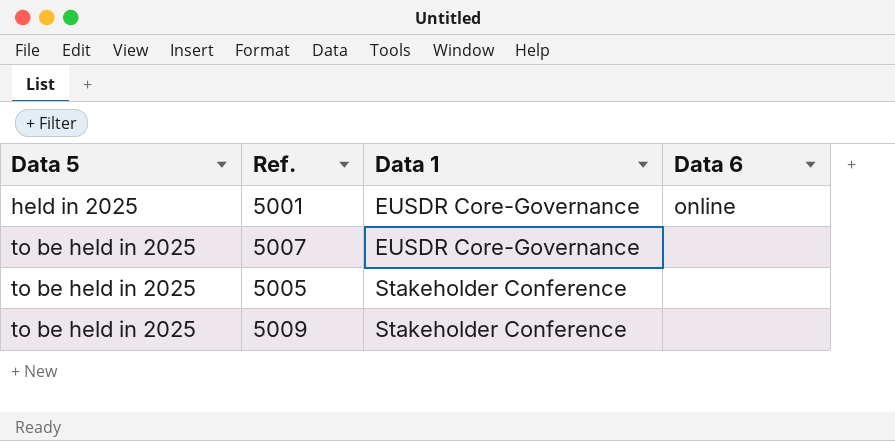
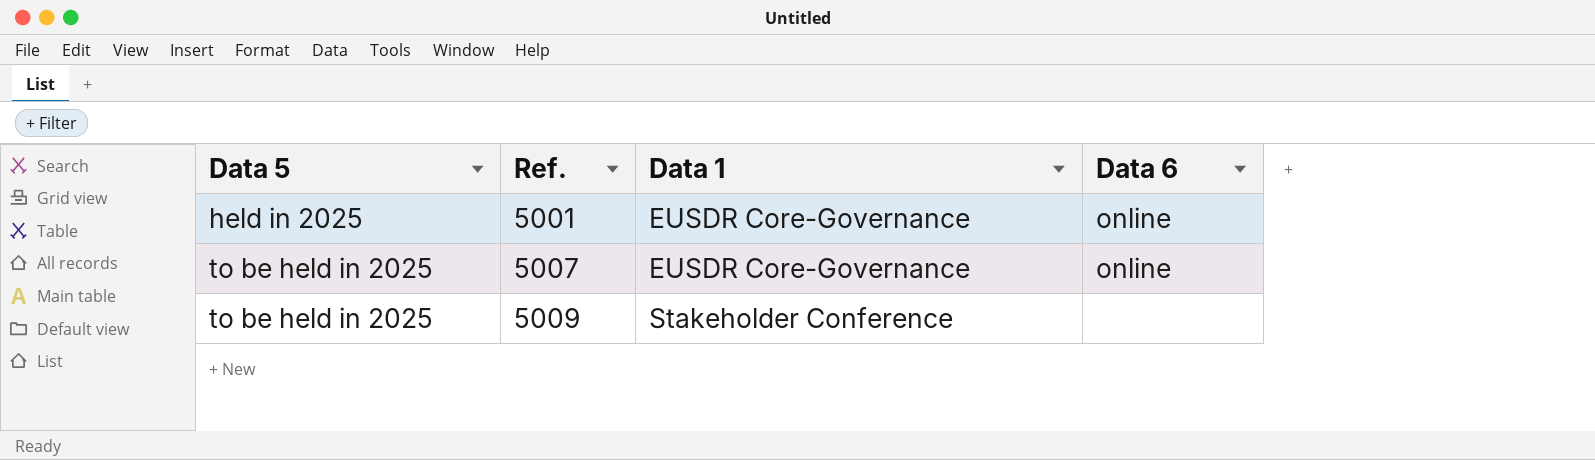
row 5005: to be held in 2025 | Stakeholder Conference | none -> none
5007 | Data 6: none -> online

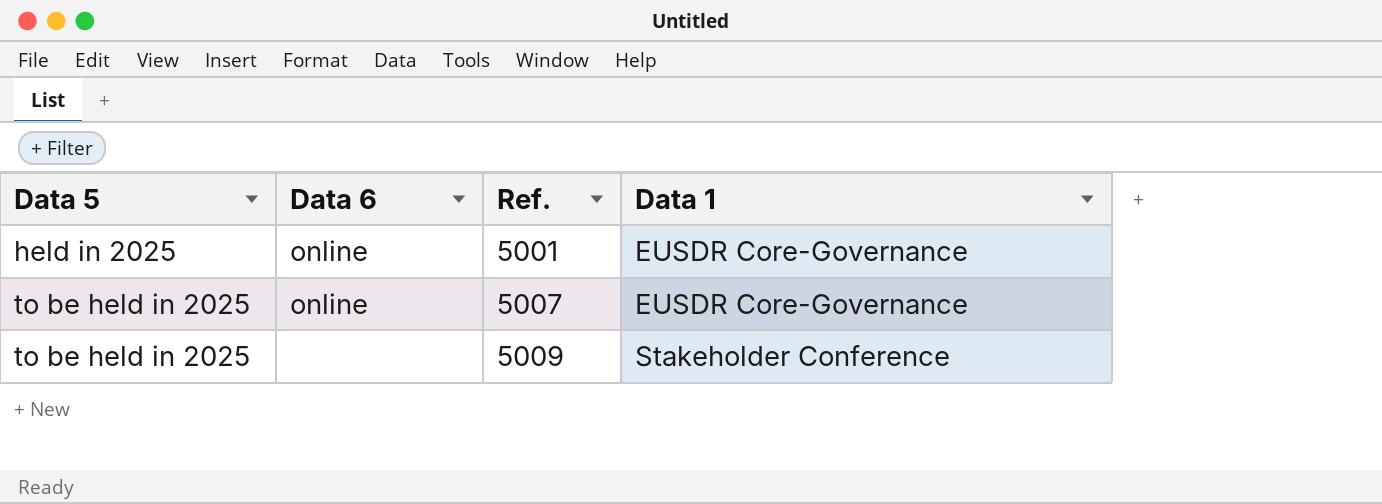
column Data 6 | position: 4 -> 2

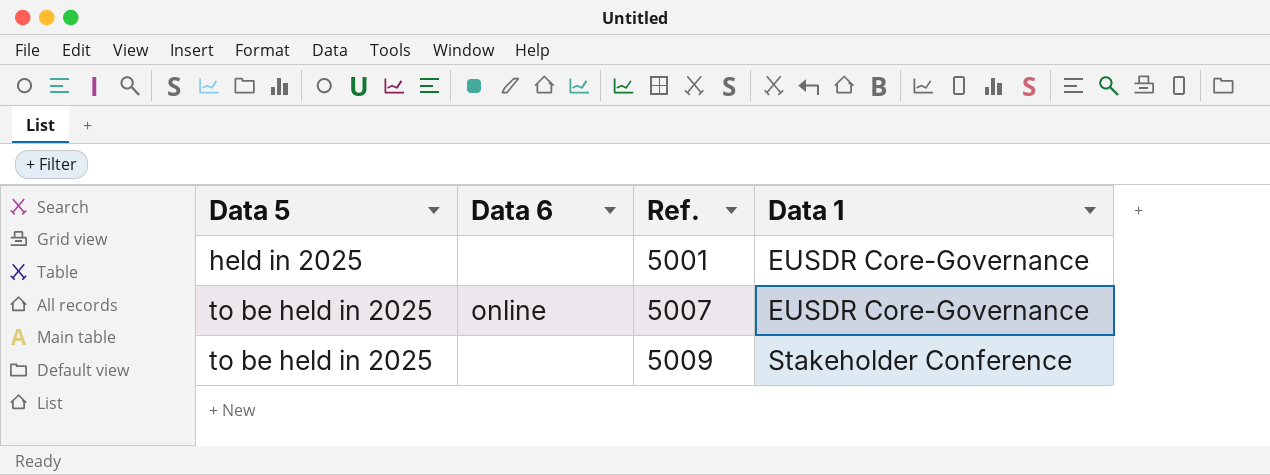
5001 | Data 6: online -> none

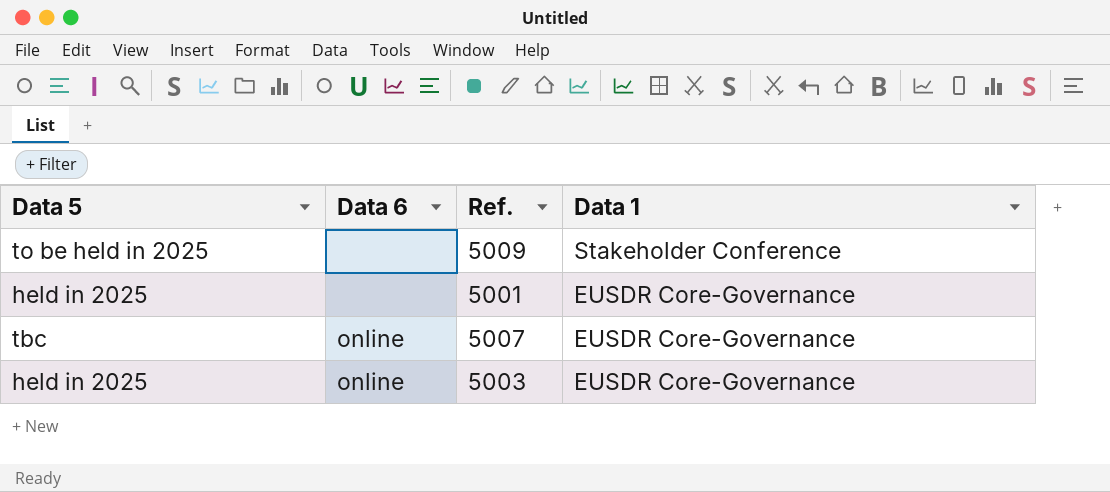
row order: Data 5 ascending -> Data 1 descending
5007 | Data 5: to be held in 2025 -> tbc
row 5003: none -> held in 2025 | online | EUSDR Core-Governance

